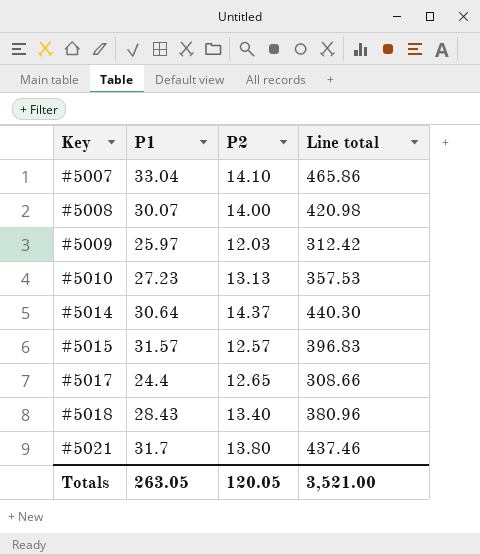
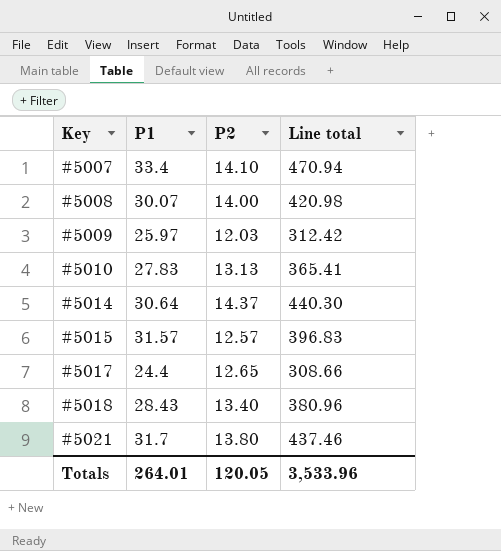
#5007 | P1: 33.04 -> 33.4
#5007 | Line total: 465.86 -> 470.94
#5010 | P1: 27.23 -> 27.83
#5010 | Line total: 357.53 -> 365.41
Totals | P1: 263.05 -> 264.01
Totals | Line total: 3,521.00 -> 3,533.96

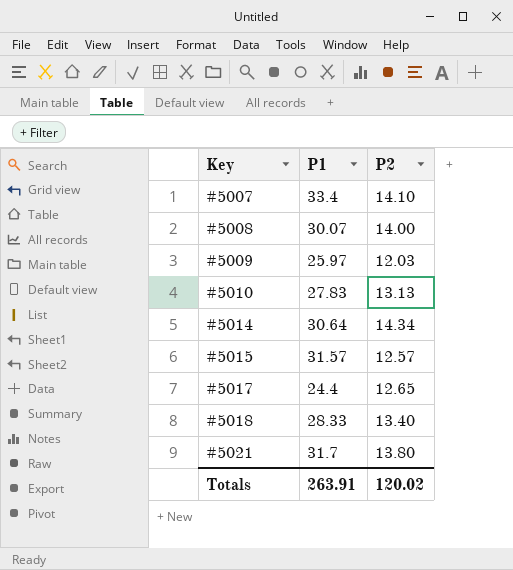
column Line total | formula: [P1] * [P2] -> none
#5014 | P2: 14.37 -> 14.34
#5018 | P1: 28.43 -> 28.33
Totals | P1: 264.01 -> 263.91
Totals | P2: 120.05 -> 120.02

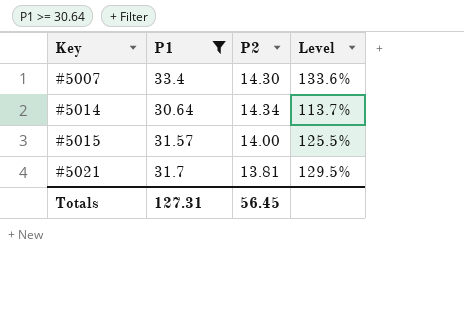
filter: none -> P1 >= 30.64
column Level | formula: none -> ([P1] - [P2]) / [P2]
#5007 | P2: 14.10 -> 14.30
#5015 | P2: 12.57 -> 14.00
#5021 | P2: 13.80 -> 13.81
Totals | P1: 263.91 -> 127.31
Totals | P2: 120.02 -> 56.45

